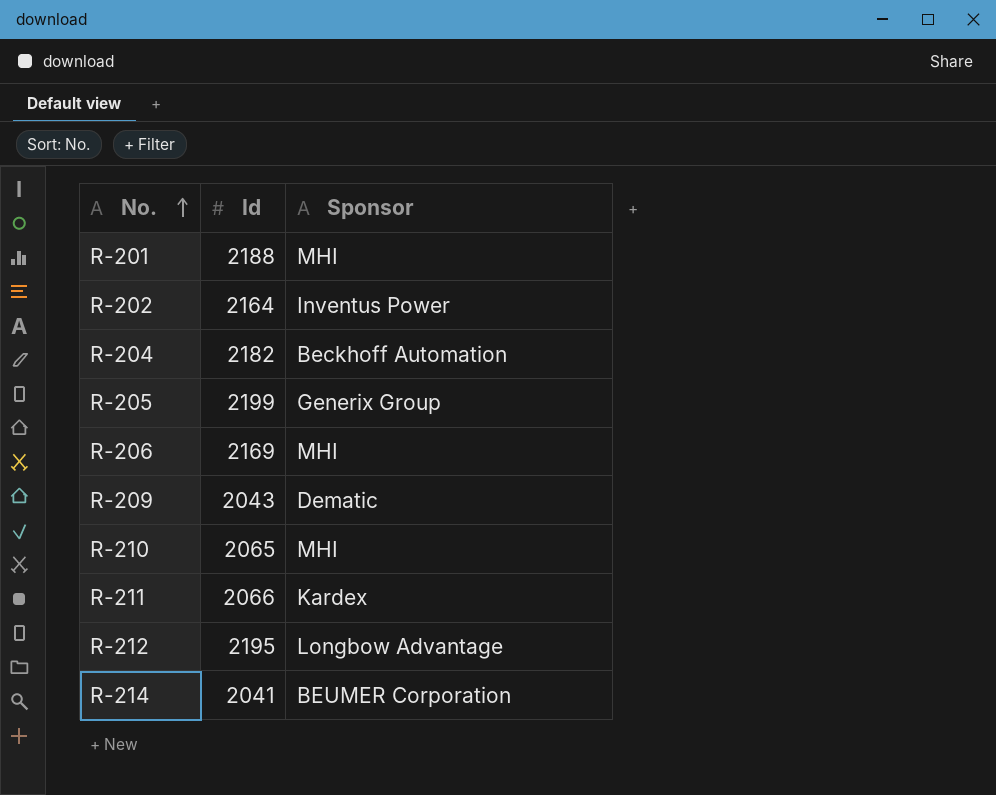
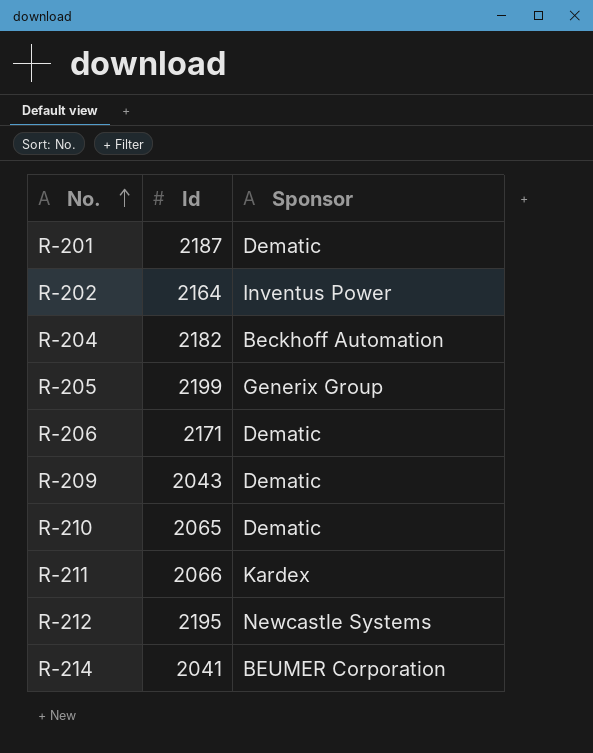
R-201 | Id: 2188 -> 2187
R-201 | Sponsor: MHI -> Dematic
R-206 | Id: 2169 -> 2171
R-206 | Sponsor: MHI -> Dematic
R-210 | Sponsor: MHI -> Dematic
R-212 | Sponsor: Longbow Advantage -> Newcastle Systems

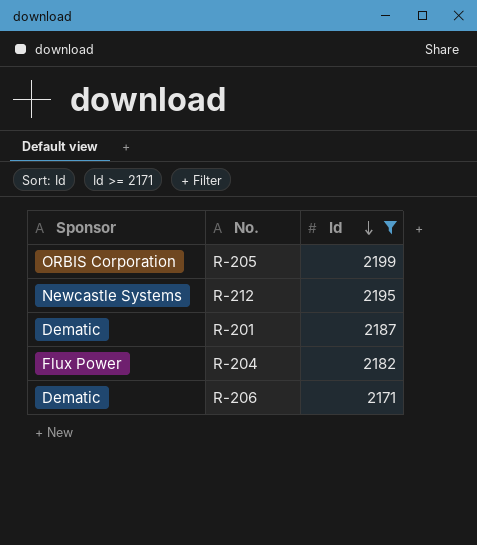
filter: none -> Id >= 2171
row order: No. ascending -> Id descending
column Sponsor | position: 3 -> 1
R-205 | Sponsor: Generix Group -> ORBIS Corporation
R-204 | Sponsor: Beckhoff Automation -> Flux Power

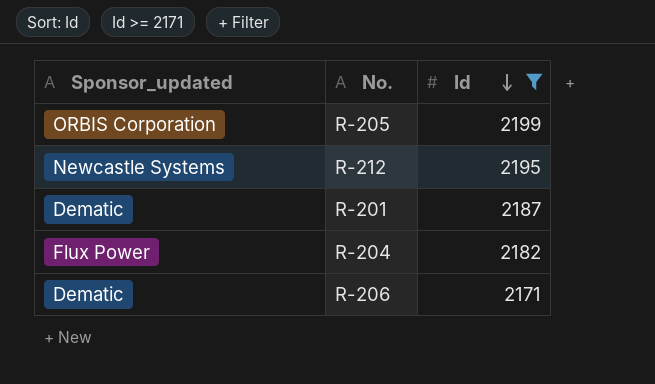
column name: Sponsor -> Sponsor_updated

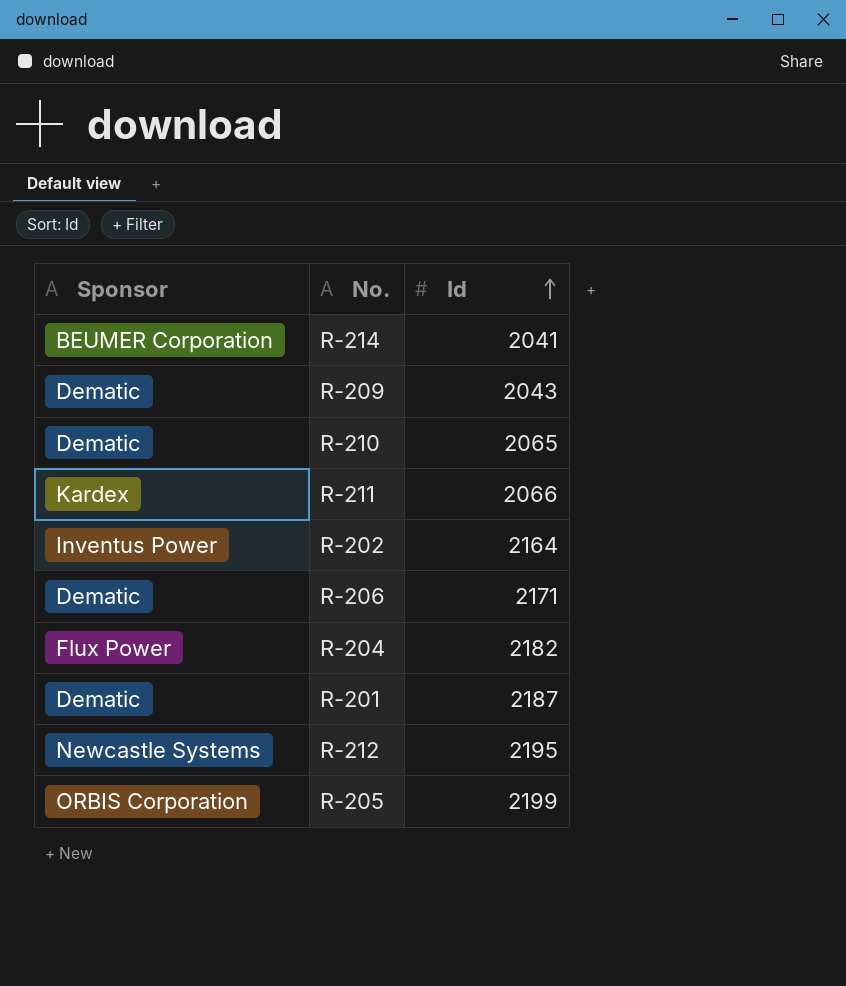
filter: Id >= 2171 -> none
row order: Id descending -> Id ascending
column name: Sponsor_updated -> Sponsor

